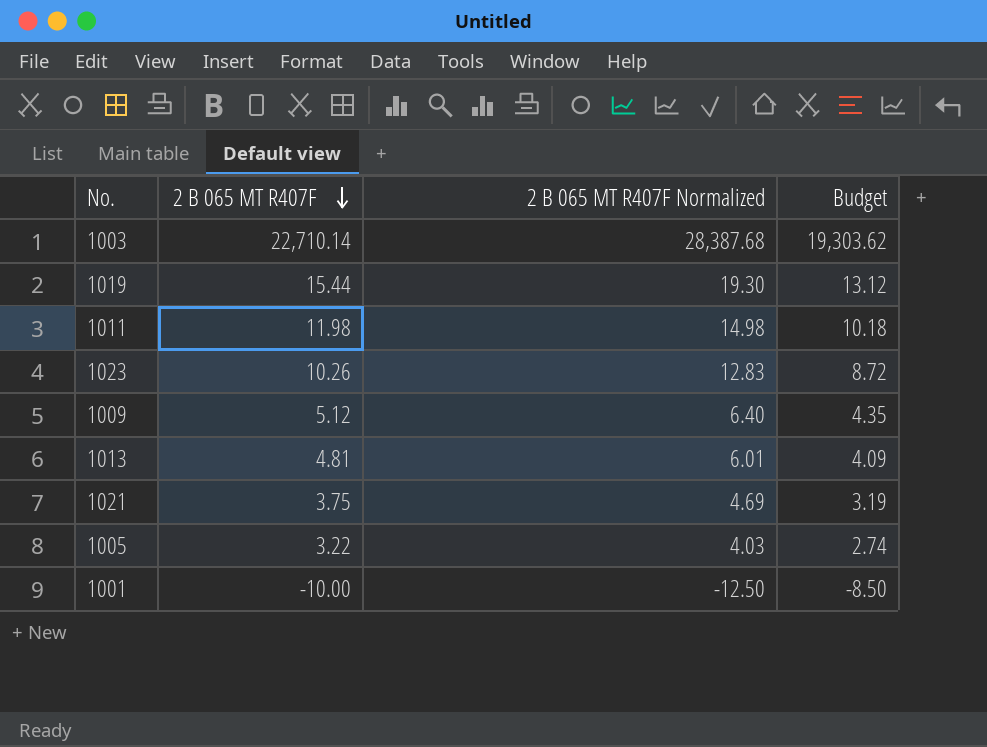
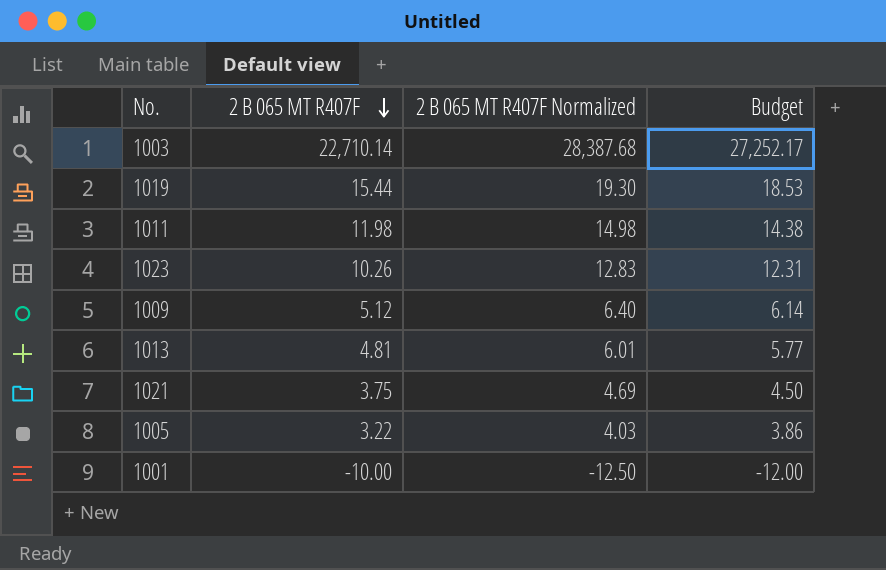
column Budget | formula: [2 B 065 MT R407F] * 0.85 -> [2 B 065 MT R407F] * 1.2

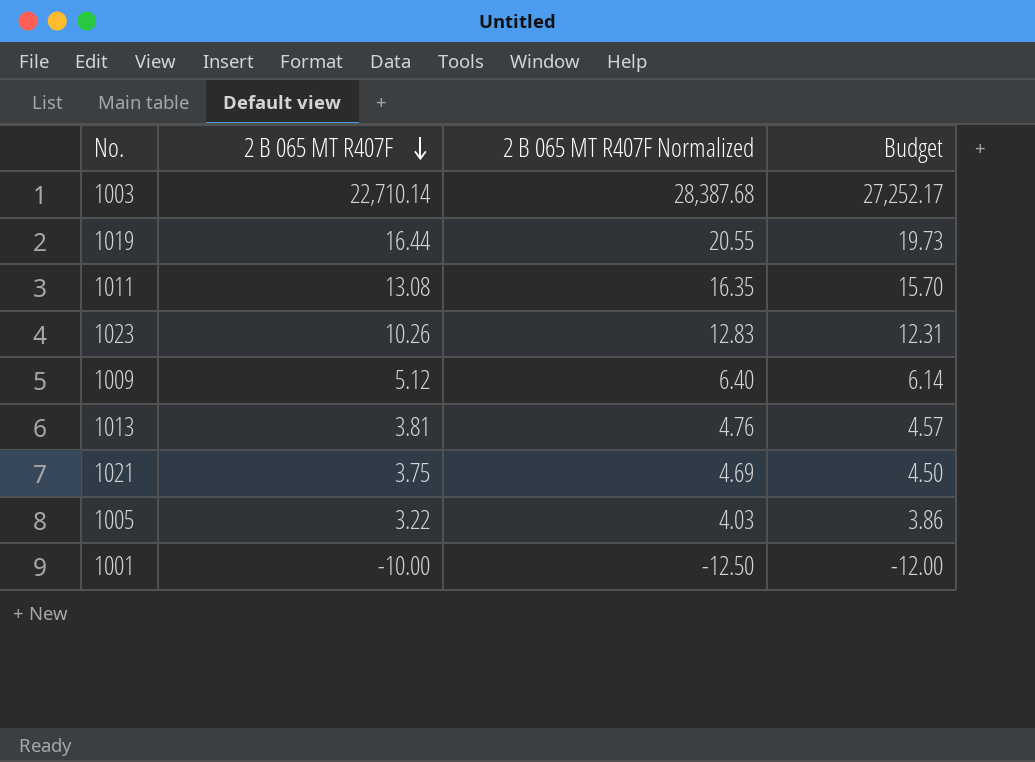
1019 | 2 B 065 MT R407F: 15.44 -> 16.44
1019 | 2 B 065 MT R407F Normalized: 19.30 -> 20.55
1019 | Budget: 18.53 -> 19.73
1011 | 2 B 065 MT R407F: 11.98 -> 13.08
1011 | 2 B 065 MT R407F Normalized: 14.98 -> 16.35
1011 | Budget: 14.38 -> 15.70
1013 | 2 B 065 MT R407F: 4.81 -> 3.81
1013 | 2 B 065 MT R407F Normalized: 6.01 -> 4.76
1013 | Budget: 5.77 -> 4.57

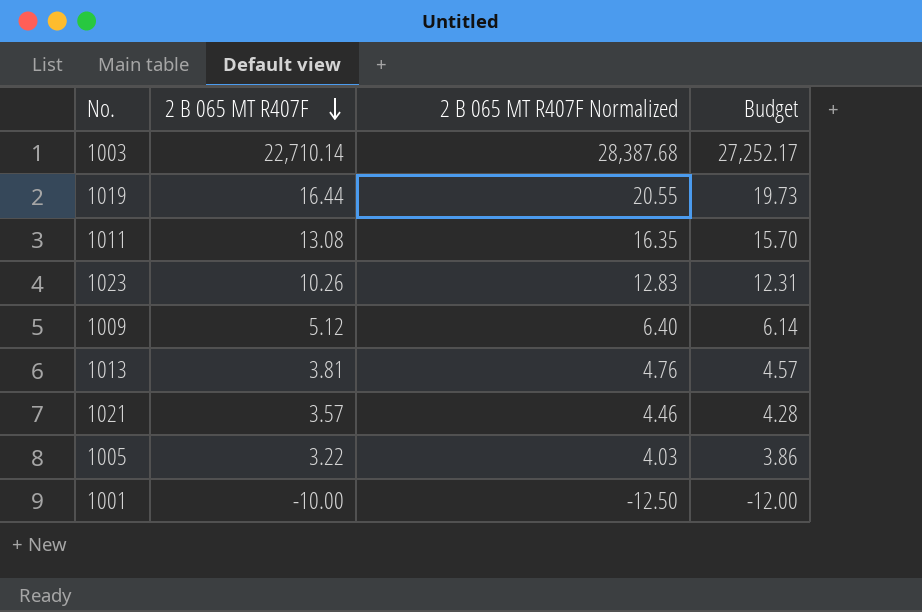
1021 | 2 B 065 MT R407F: 3.75 -> 3.57
1021 | 2 B 065 MT R407F Normalized: 4.69 -> 4.46
1021 | Budget: 4.50 -> 4.28

